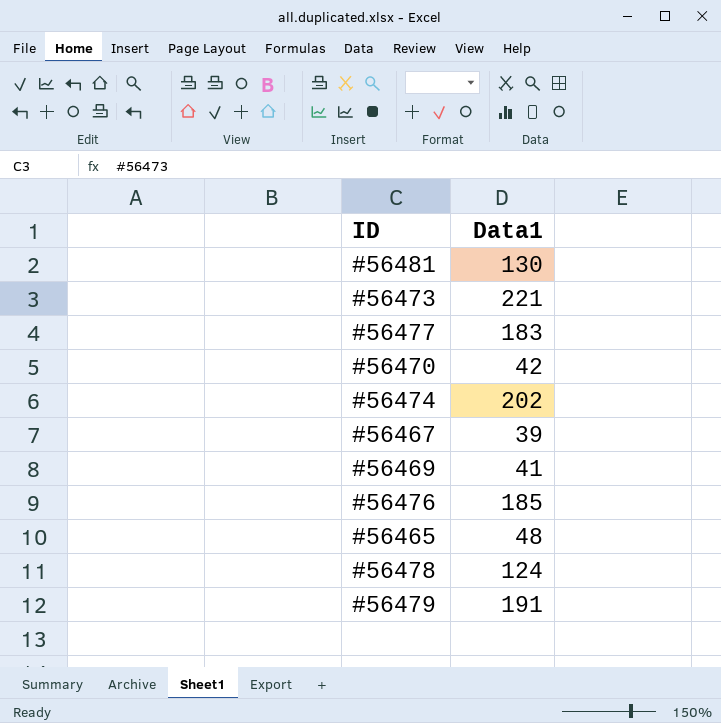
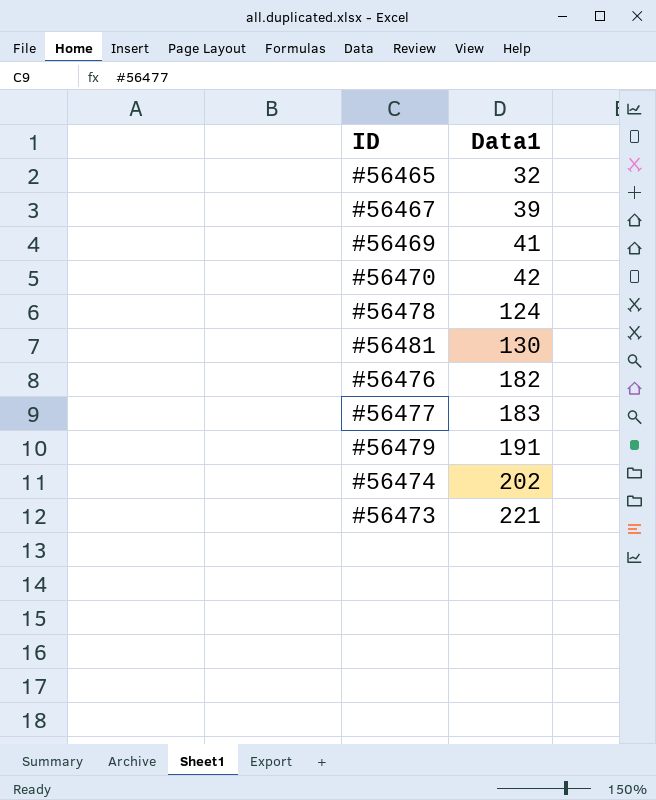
row order: none -> Data1 ascending
#56465 | Data1: 48 -> 32
#56476 | Data1: 185 -> 182

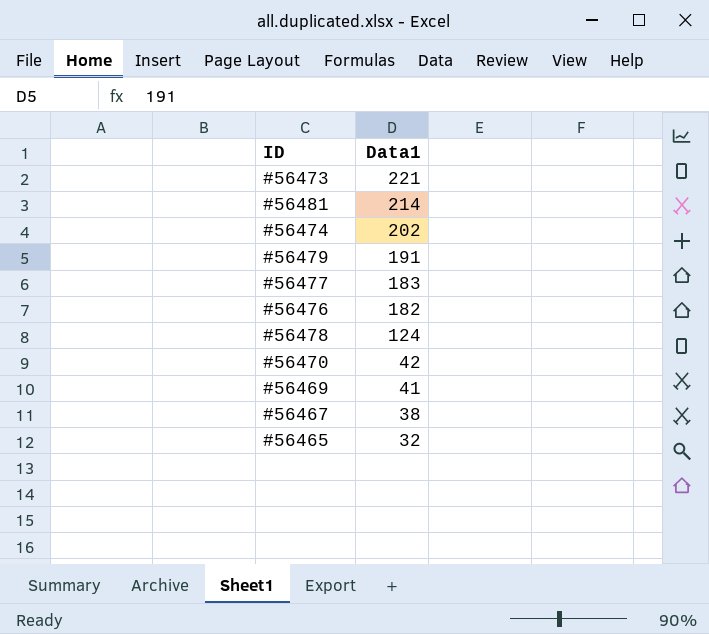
row order: Data1 ascending -> Data1 descending
#56481 | Data1: 130 -> 214
#56467 | Data1: 39 -> 38

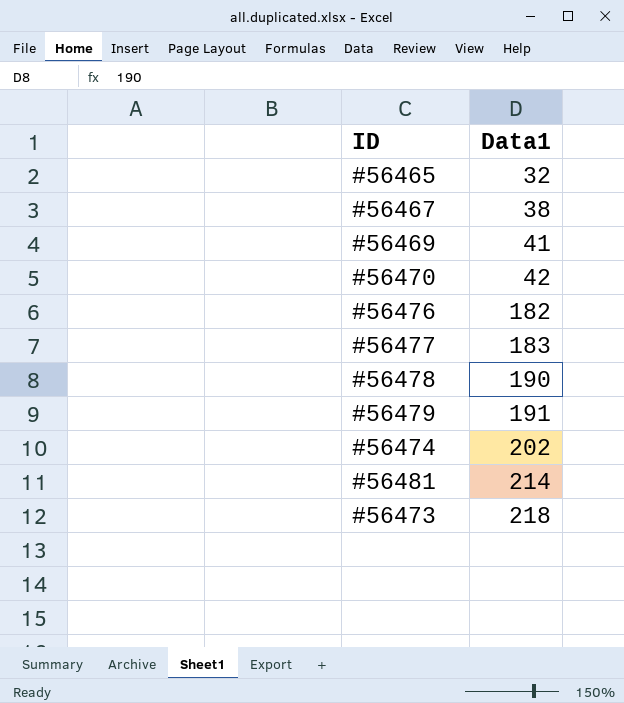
row order: Data1 descending -> Data1 ascending
#56478 | Data1: 124 -> 190
#56473 | Data1: 221 -> 218

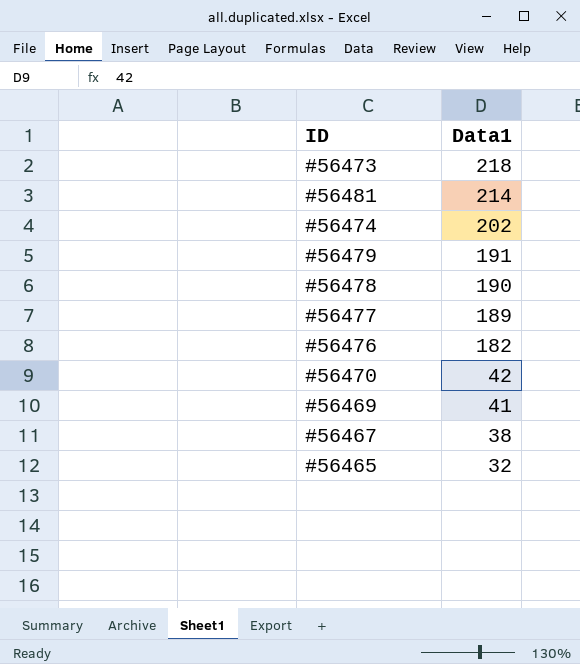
row order: Data1 ascending -> Data1 descending
#56477 | Data1: 183 -> 189

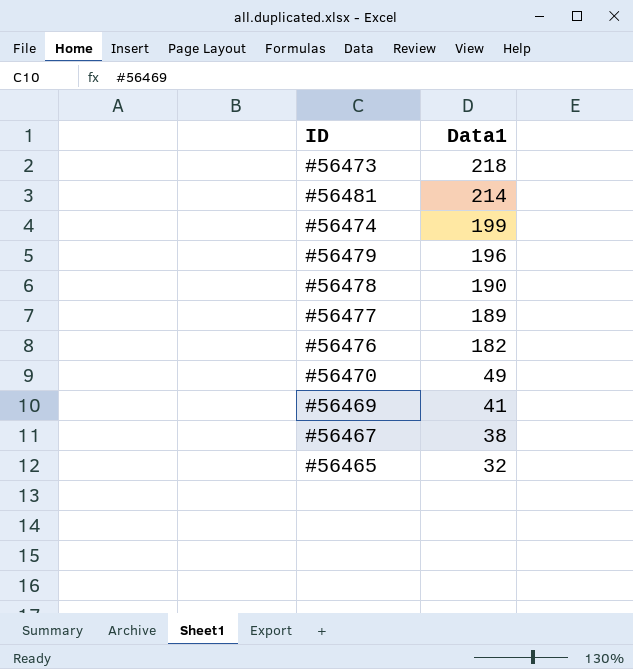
#56474 | Data1: 202 -> 199
#56479 | Data1: 191 -> 196
#56470 | Data1: 42 -> 49

